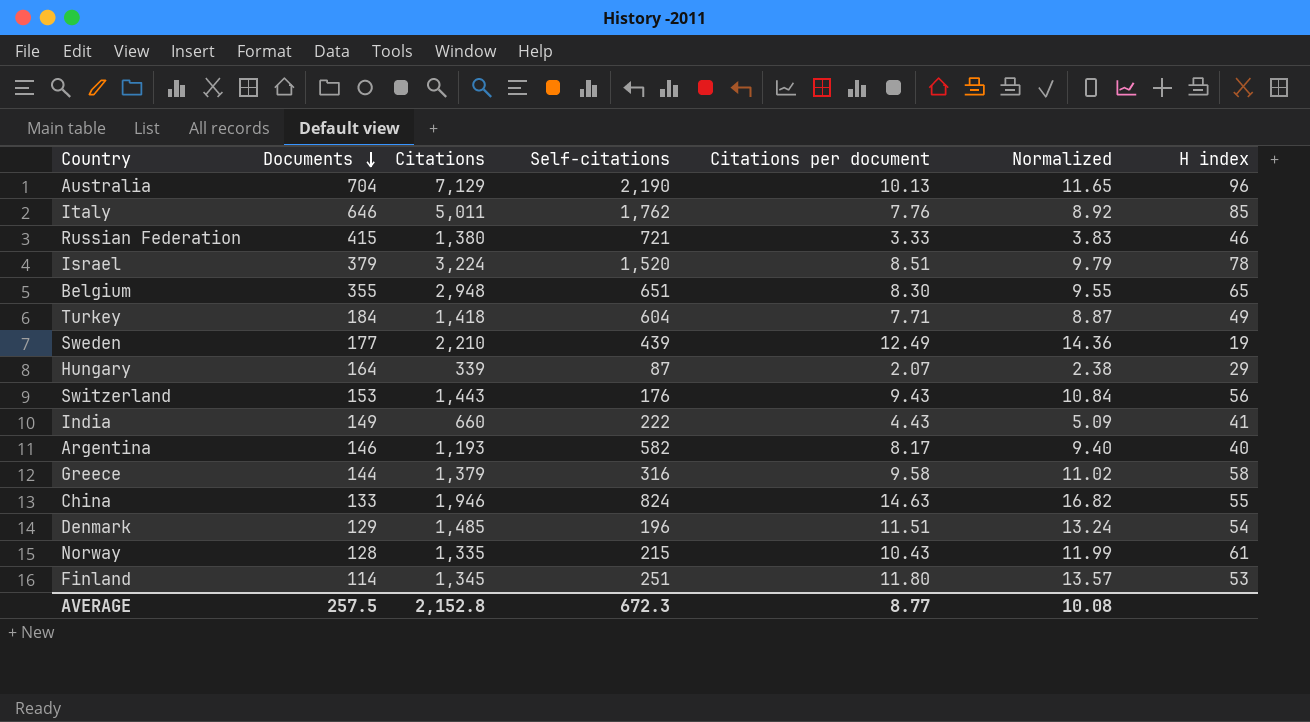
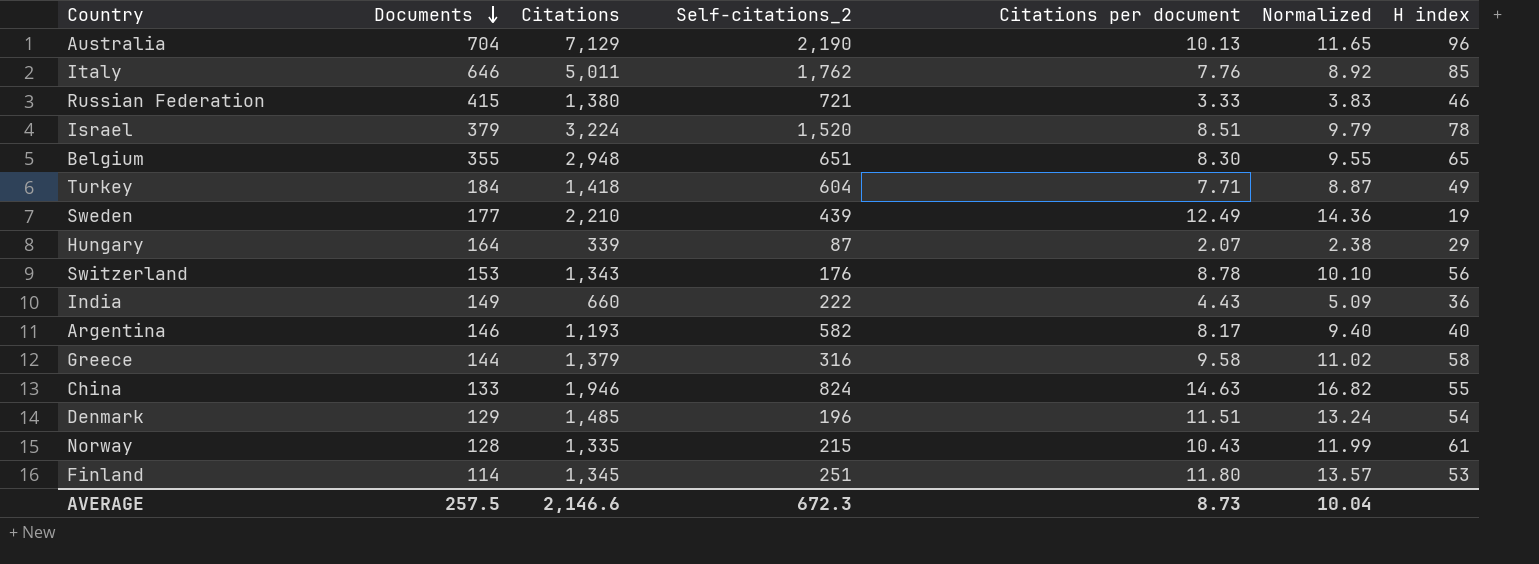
column name: Self-citations -> Self-citations_2
Switzerland | Citations: 1,443 -> 1,343
Switzerland | Citations per document: 9.43 -> 8.78
Switzerland | Normalized: 10.84 -> 10.10
India | H index: 41 -> 36
AVERAGE | Citations: 2,152.8 -> 2,146.6
AVERAGE | Citations per document: 8.77 -> 8.73
AVERAGE | Normalized: 10.08 -> 10.04

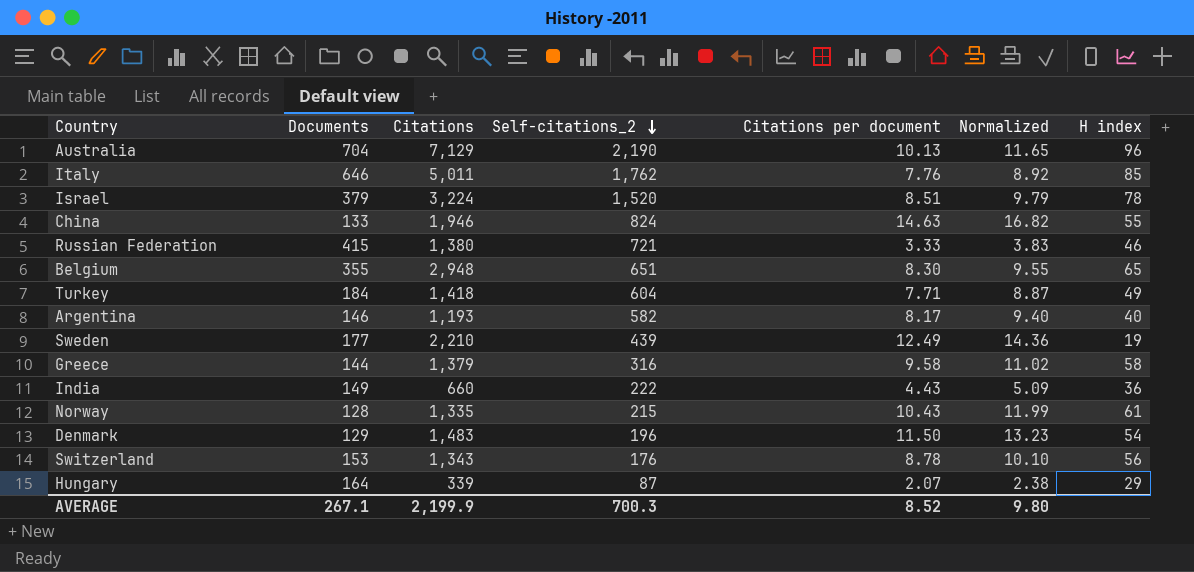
row order: Documents descending -> Self-citations_2 descending
row Finland: 114 | 1,345 | 251 | 11.80 | 13.57 | 53 -> none
Denmark | Citations: 1,485 -> 1,483
Denmark | Citations per document: 11.51 -> 11.50
Denmark | Normalized: 13.24 -> 13.23
AVERAGE | Documents: 257.5 -> 267.1
AVERAGE | Citations: 2,146.6 -> 2,199.9
AVERAGE | Self-citations_2: 672.3 -> 700.3
AVERAGE | Citations per document: 8.73 -> 8.52
AVERAGE | Normalized: 10.04 -> 9.80

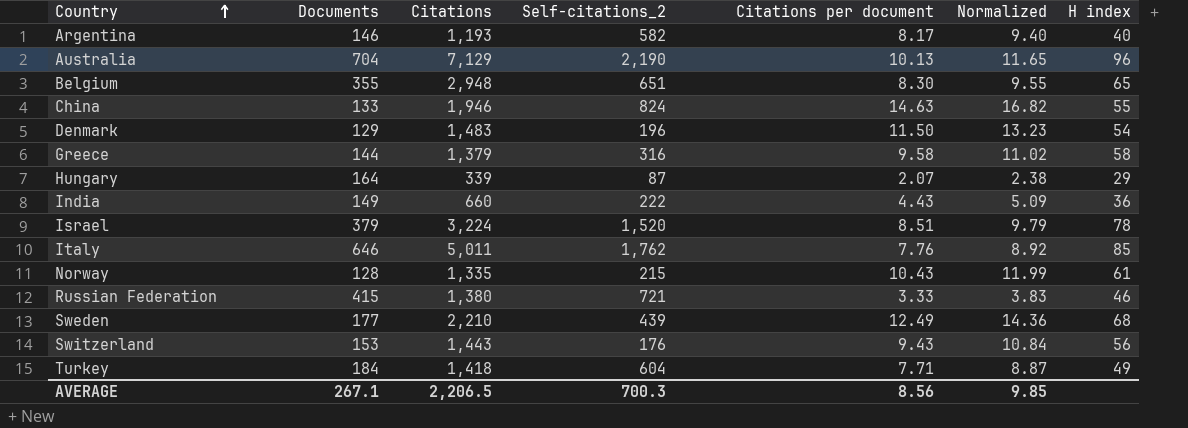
row order: Self-citations_2 descending -> Country ascending
Sweden | H index: 19 -> 68
Switzerland | Citations: 1,343 -> 1,443
Switzerland | Citations per document: 8.78 -> 9.43
Switzerland | Normalized: 10.10 -> 10.84
AVERAGE | Citations: 2,199.9 -> 2,206.5
AVERAGE | Citations per document: 8.52 -> 8.56
AVERAGE | Normalized: 9.80 -> 9.85

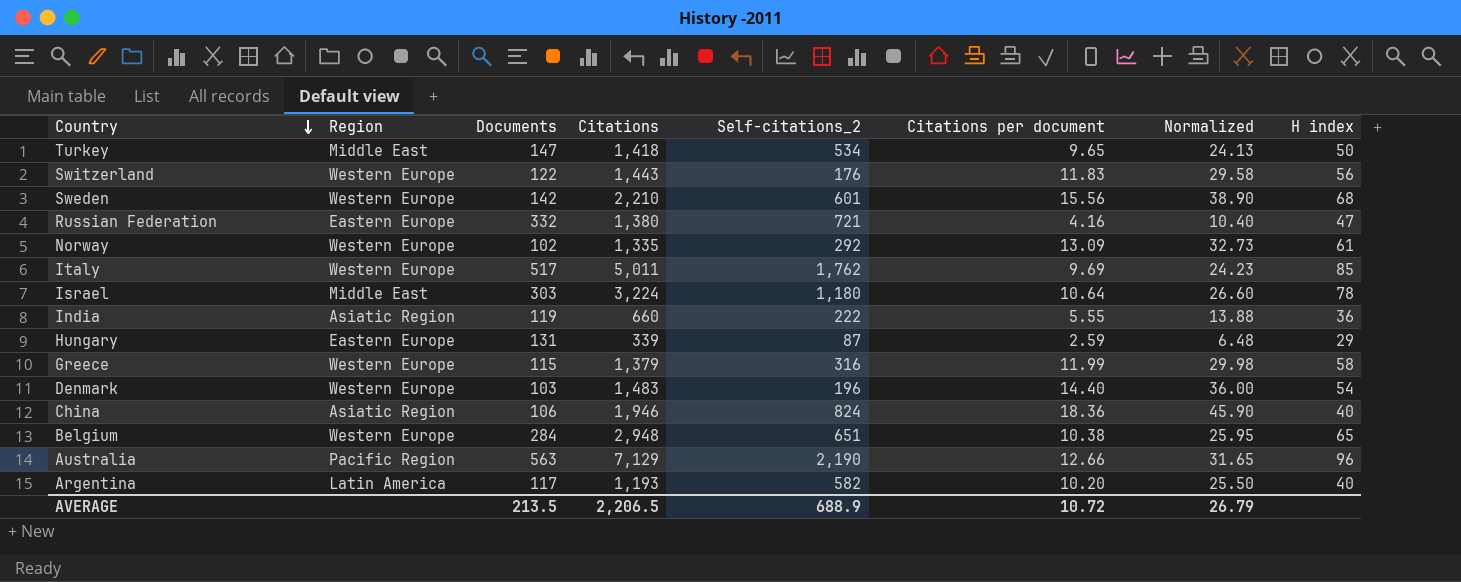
row order: Country ascending -> Country descending
column Region | position: none -> 2
column Normalized | formula: [Citations per document] * 1.15 -> [Citations per document] * 2.5
Turkey | Documents: 184 -> 147
Turkey | Self-citations_2: 604 -> 534
Turkey | Citations per document: 7.71 -> 9.65
Turkey | H index: 49 -> 50
Switzerland | Documents: 153 -> 122
Switzerland | Citations per document: 9.43 -> 11.83
Sweden | Documents: 177 -> 142
Sweden | Self-citations_2: 439 -> 601
Sweden | Citations per document: 12.49 -> 15.56
Russian Federation | Documents: 415 -> 332
Russian Federation | Citations per document: 3.33 -> 4.16
Russian Federation | H index: 46 -> 47
Norway | Documents: 128 -> 102
Norway | Self-citations_2: 215 -> 292
Norway | Citations per document: 10.43 -> 13.09
Italy | Documents: 646 -> 517
Italy | Citations per document: 7.76 -> 9.69
Israel | Documents: 379 -> 303
Israel | Self-citations_2: 1,520 -> 1,180
Israel | Citations per document: 8.51 -> 10.64
India | Documents: 149 -> 119
India | Citations per document: 4.43 -> 5.55
Hungary | Documents: 164 -> 131
Hungary | Citations per document: 2.07 -> 2.59
Greece | Documents: 144 -> 115
Greece | Citations per document: 9.58 -> 11.99
Denmark | Documents: 129 -> 103
Denmark | Citations per document: 11.50 -> 14.40
China | Documents: 133 -> 106
China | Citations per document: 14.63 -> 18.36
China | H index: 55 -> 40
Belgium | Documents: 355 -> 284
Belgium | Citations per document: 8.30 -> 10.38
Australia | Documents: 704 -> 563
Australia | Citations per document: 10.13 -> 12.66
Argentina | Documents: 146 -> 117
Argentina | Citations per document: 8.17 -> 10.20
AVERAGE | Documents: 267.1 -> 213.5
AVERAGE | Self-citations_2: 700.3 -> 688.9
AVERAGE | Citations per document: 8.56 -> 10.72
AVERAGE | Normalized: 9.85 -> 26.79

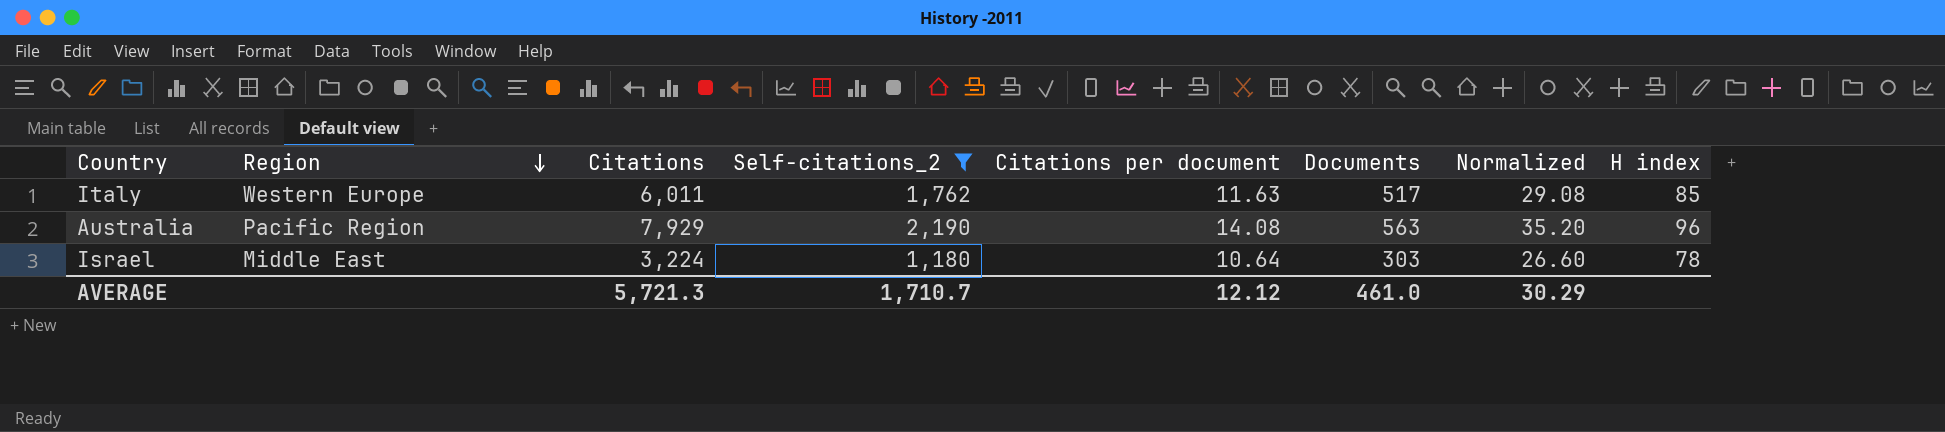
filter: none -> Self-citations_2 >= 1,180
row order: Country descending -> Region descending
column Documents | position: 3 -> 6
Italy | Citations: 5,011 -> 6,011
Italy | Citations per document: 9.69 -> 11.63
Italy | Normalized: 24.23 -> 29.08
Australia | Citations: 7,129 -> 7,929
Australia | Citations per document: 12.66 -> 14.08
Australia | Normalized: 31.65 -> 35.20
AVERAGE | Citations: 2,206.5 -> 5,721.3
AVERAGE | Self-citations_2: 688.9 -> 1,710.7
AVERAGE | Citations per document: 10.72 -> 12.12
AVERAGE | Documents: 213.5 -> 461.0
AVERAGE | Normalized: 26.79 -> 30.29

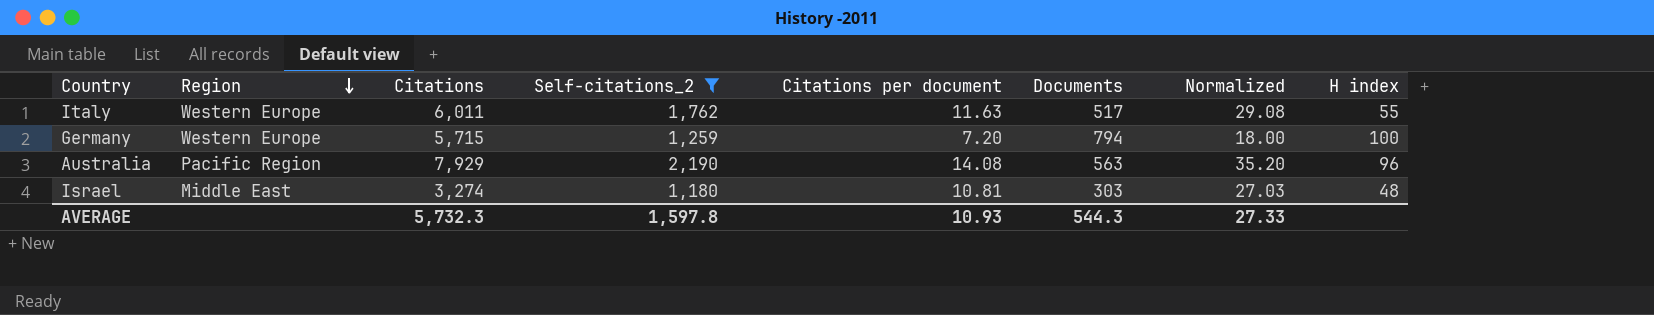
Italy | H index: 85 -> 55
row Germany: none -> Western Europe | 5,715 | 1,259 | 7.20 | 794 | 18.00 | 100
Israel | Citations: 3,224 -> 3,274
Israel | Citations per document: 10.64 -> 10.81
Israel | Normalized: 26.60 -> 27.03
Israel | H index: 78 -> 48
AVERAGE | Citations: 5,721.3 -> 5,732.3
AVERAGE | Self-citations_2: 1,710.7 -> 1,597.8
AVERAGE | Citations per document: 12.12 -> 10.93
AVERAGE | Documents: 461.0 -> 544.3
AVERAGE | Normalized: 30.29 -> 27.33

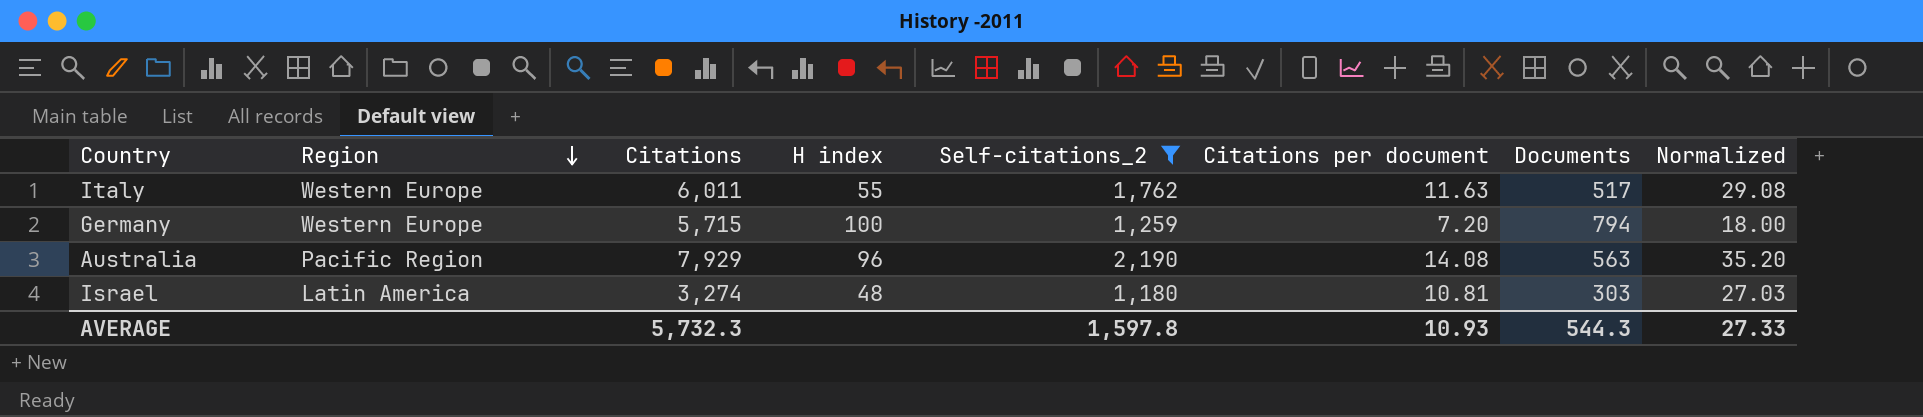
column H index | position: 8 -> 4
Israel | Region: Middle East -> Latin America

